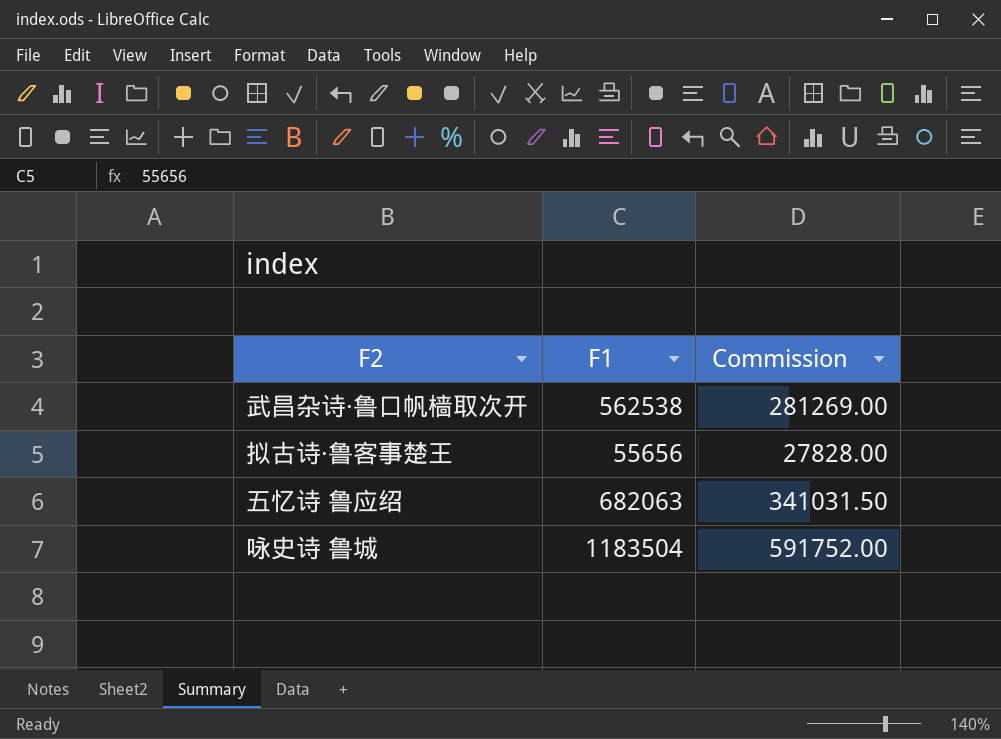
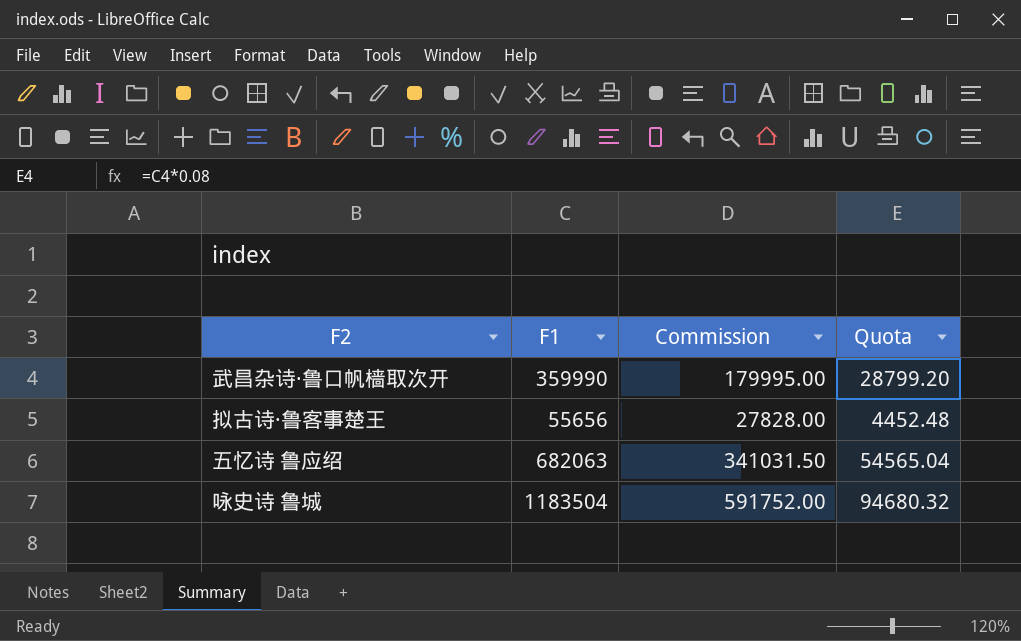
column Quota | formula: none -> [F1] * 0.08
武昌杂诗·鲁口帆樯取次开 | F1: 562538 -> 359990
武昌杂诗·鲁口帆樯取次开 | Commission: 281269.00 -> 179995.00

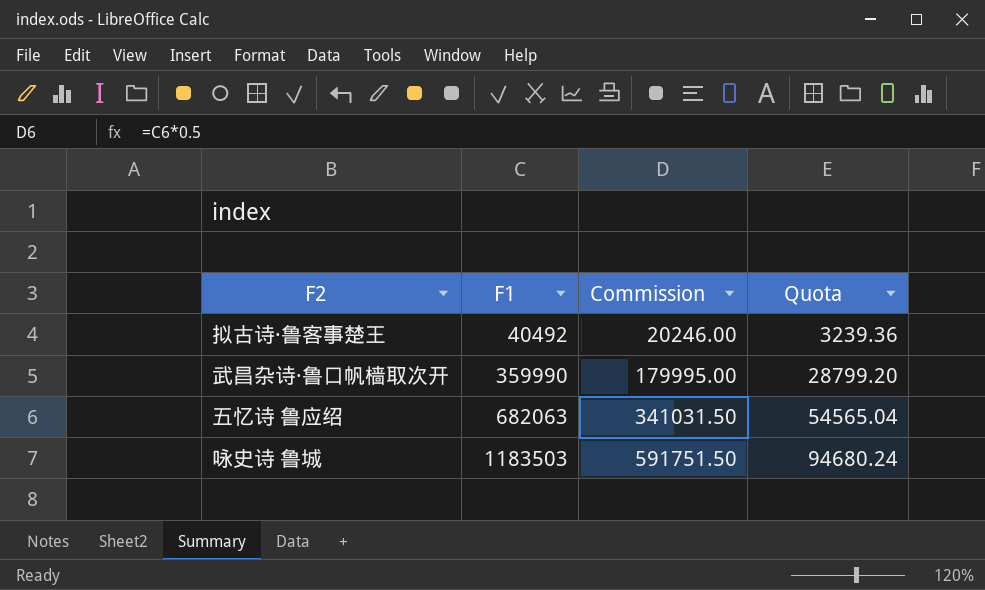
row order: none -> F1 ascending
拟古诗·鲁客事楚王 | F1: 55656 -> 40492
拟古诗·鲁客事楚王 | Commission: 27828.00 -> 20246.00
拟古诗·鲁客事楚王 | Quota: 4452.48 -> 3239.36
咏史诗 鲁城 | F1: 1183504 -> 1183503
咏史诗 鲁城 | Commission: 591752.00 -> 591751.50
咏史诗 鲁城 | Quota: 94680.32 -> 94680.24

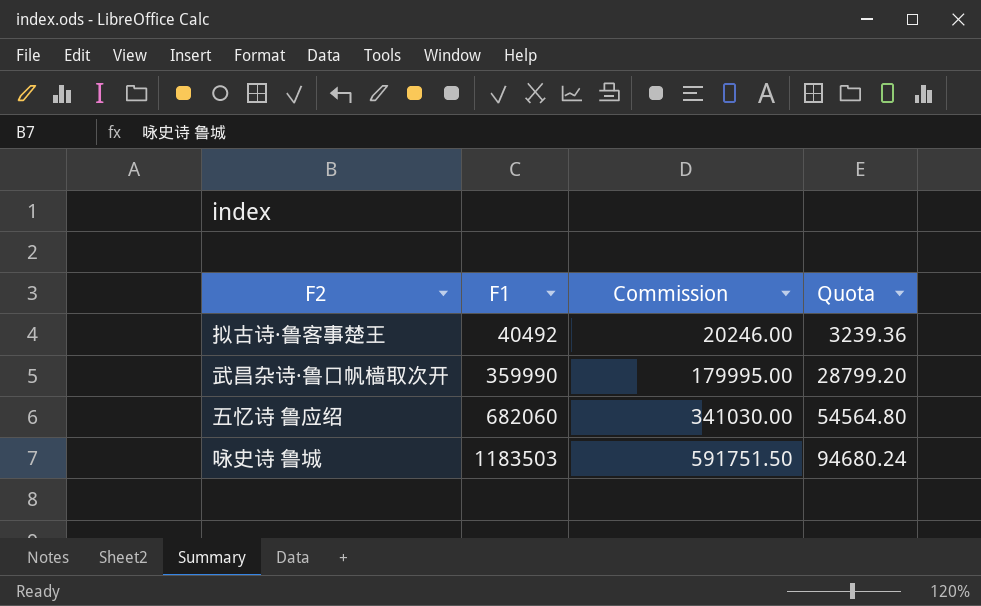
五忆诗 鲁应绍 | F1: 682063 -> 682060
五忆诗 鲁应绍 | Commission: 341031.50 -> 341030.00
五忆诗 鲁应绍 | Quota: 54565.04 -> 54564.80

